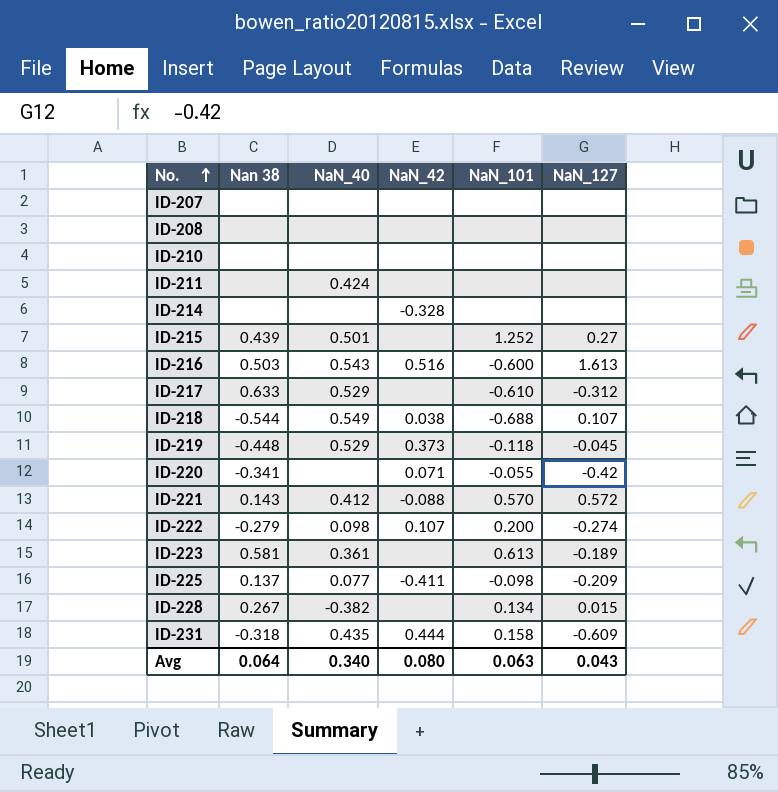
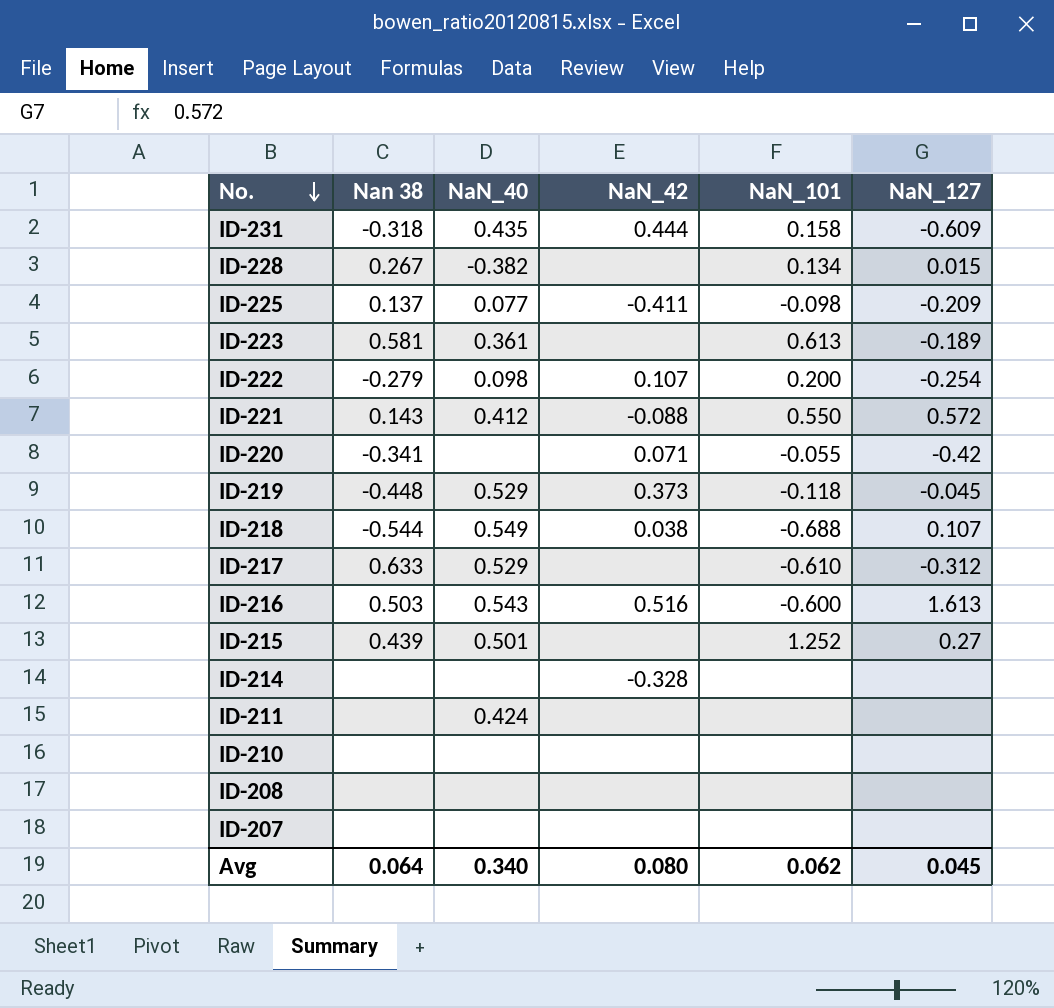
row order: No. ascending -> No. descending
ID-222 | NaN_127: -0.274 -> -0.254
ID-221 | NaN_101: 0.570 -> 0.550
Avg | NaN_101: 0.063 -> 0.062
Avg | NaN_127: 0.043 -> 0.045

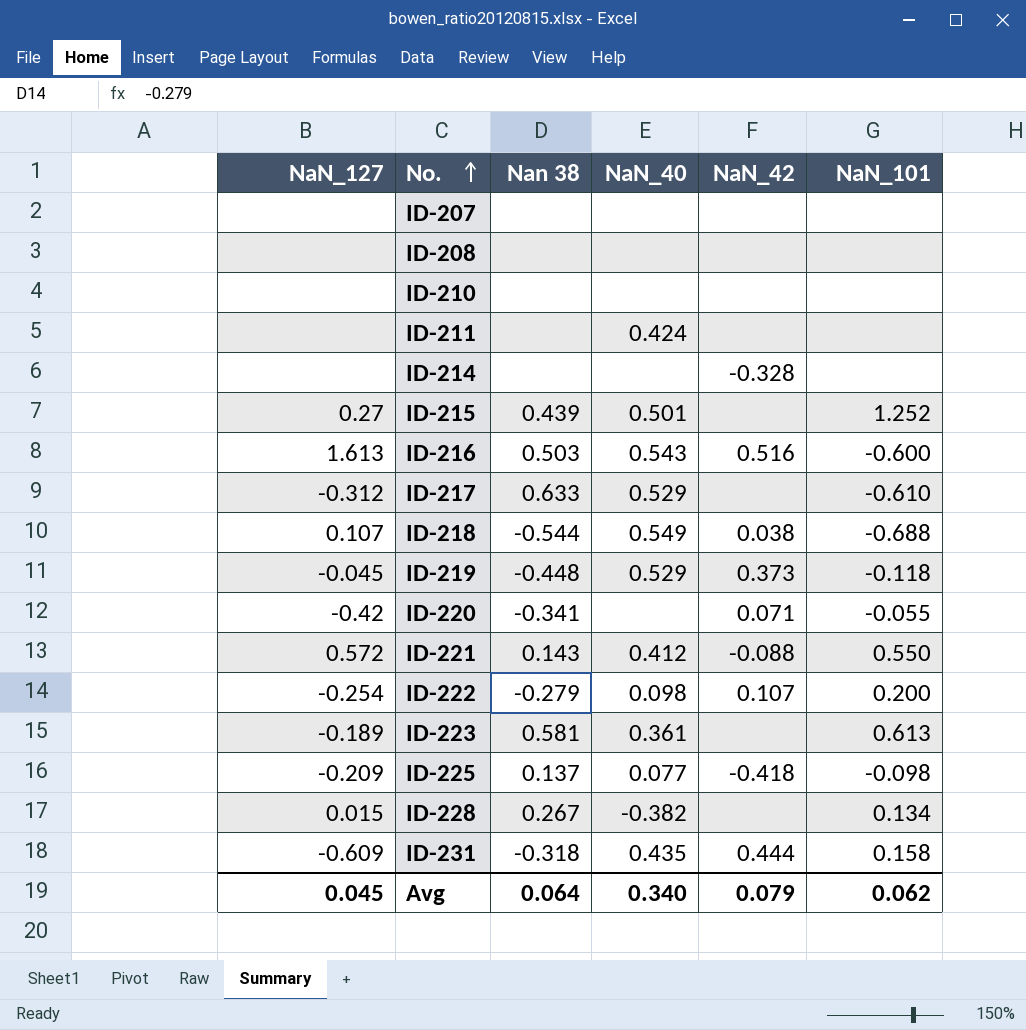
row order: No. descending -> No. ascending
column NaN_127 | position: 6 -> 1
ID-225 | NaN_42: -0.411 -> -0.418
Avg | NaN_42: 0.080 -> 0.079

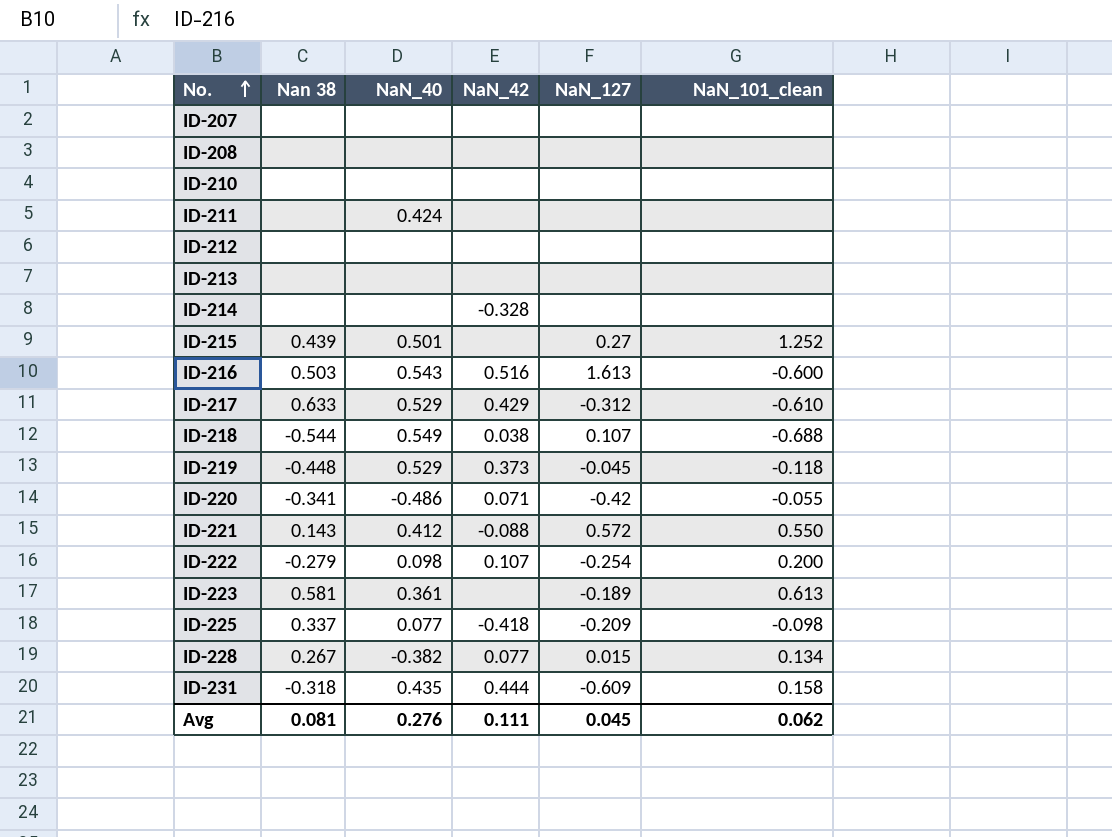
column NaN_127 | position: 1 -> 5
column name: NaN_101 -> NaN_101_clean
row ID-212: none -> none | none | none | none | none
row ID-213: none -> none | none | none | none | none
ID-217 | NaN_42: none -> 0.429
ID-220 | NaN_40: none -> -0.486
ID-225 | Nan 38: 0.137 -> 0.337
ID-228 | NaN_42: none -> 0.077
Avg | Nan 38: 0.064 -> 0.081
Avg | NaN_40: 0.340 -> 0.276
Avg | NaN_42: 0.079 -> 0.111

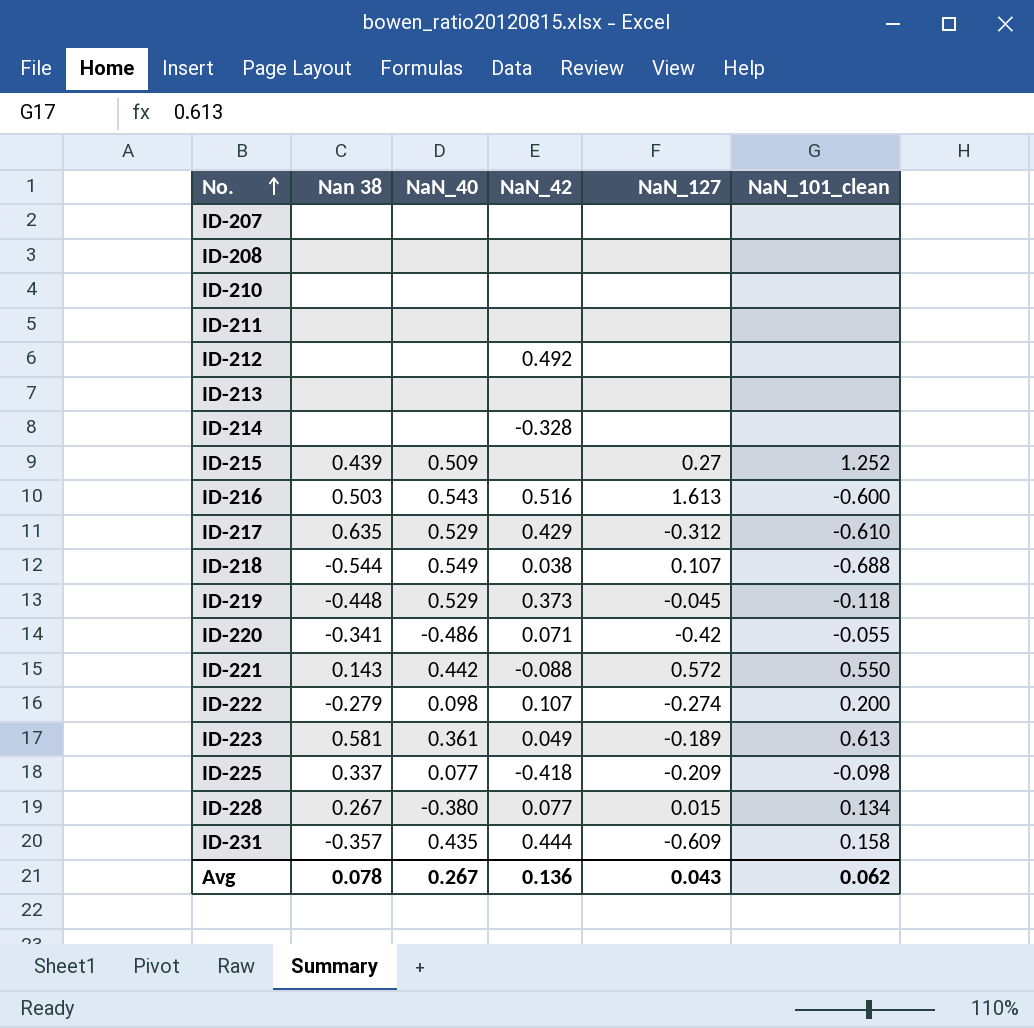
ID-211 | NaN_40: 0.424 -> none
ID-212 | NaN_42: none -> 0.492
ID-215 | NaN_40: 0.501 -> 0.509
ID-217 | Nan 38: 0.633 -> 0.635
ID-221 | NaN_40: 0.412 -> 0.442
ID-222 | NaN_127: -0.254 -> -0.274
ID-223 | NaN_42: none -> 0.049
ID-228 | NaN_40: -0.382 -> -0.380
ID-231 | Nan 38: -0.318 -> -0.357
Avg | Nan 38: 0.081 -> 0.078
Avg | NaN_40: 0.276 -> 0.267
Avg | NaN_42: 0.111 -> 0.136
Avg | NaN_127: 0.045 -> 0.043

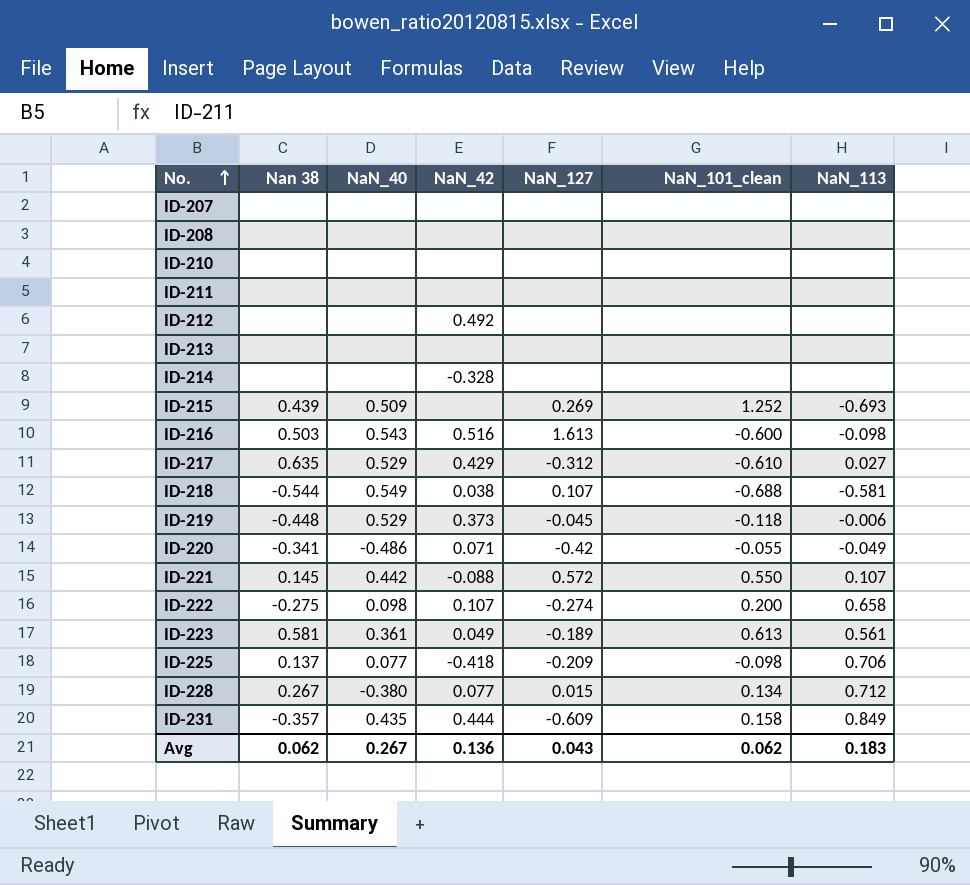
column NaN_113 | position: none -> 7
ID-215 | NaN_127: 0.27 -> 0.269
ID-221 | Nan 38: 0.143 -> 0.145
ID-222 | Nan 38: -0.279 -> -0.275
ID-225 | Nan 38: 0.337 -> 0.137
Avg | Nan 38: 0.078 -> 0.062

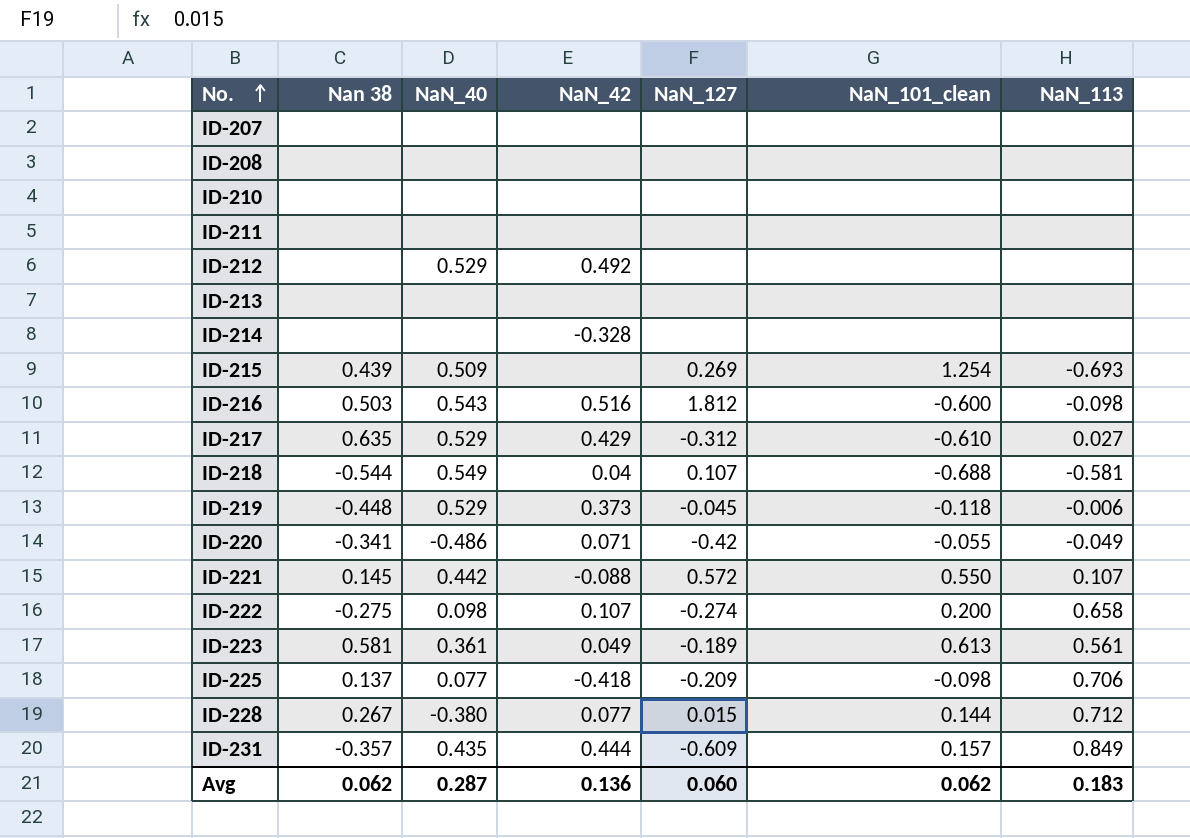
ID-212 | NaN_40: none -> 0.529
ID-215 | NaN_101_clean: 1.252 -> 1.254
ID-216 | NaN_127: 1.613 -> 1.812
ID-218 | NaN_42: 0.038 -> 0.04
ID-228 | NaN_101_clean: 0.134 -> 0.144
ID-231 | NaN_101_clean: 0.158 -> 0.157
Avg | NaN_40: 0.267 -> 0.287
Avg | NaN_127: 0.043 -> 0.060

